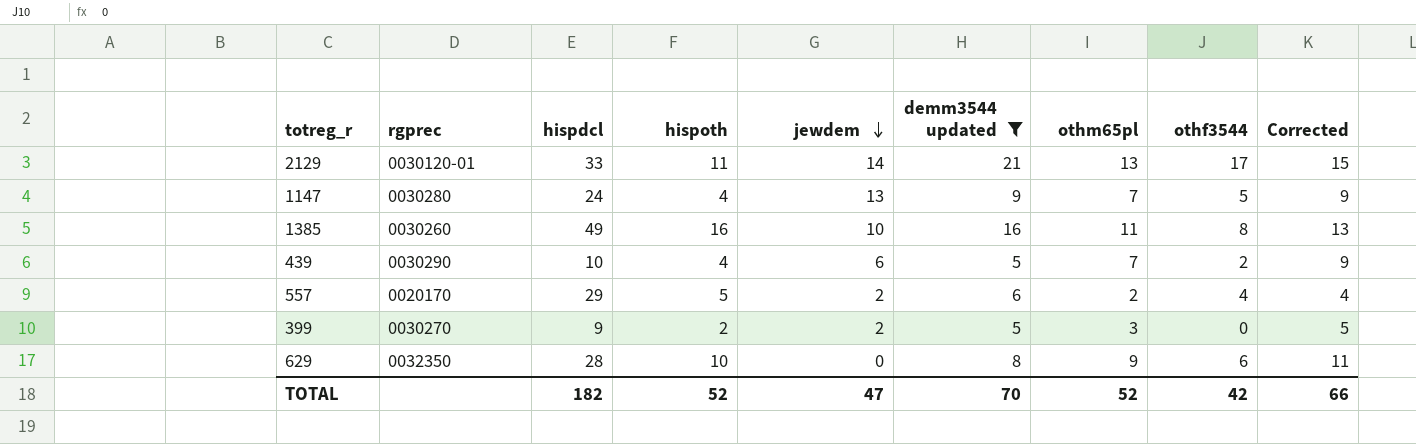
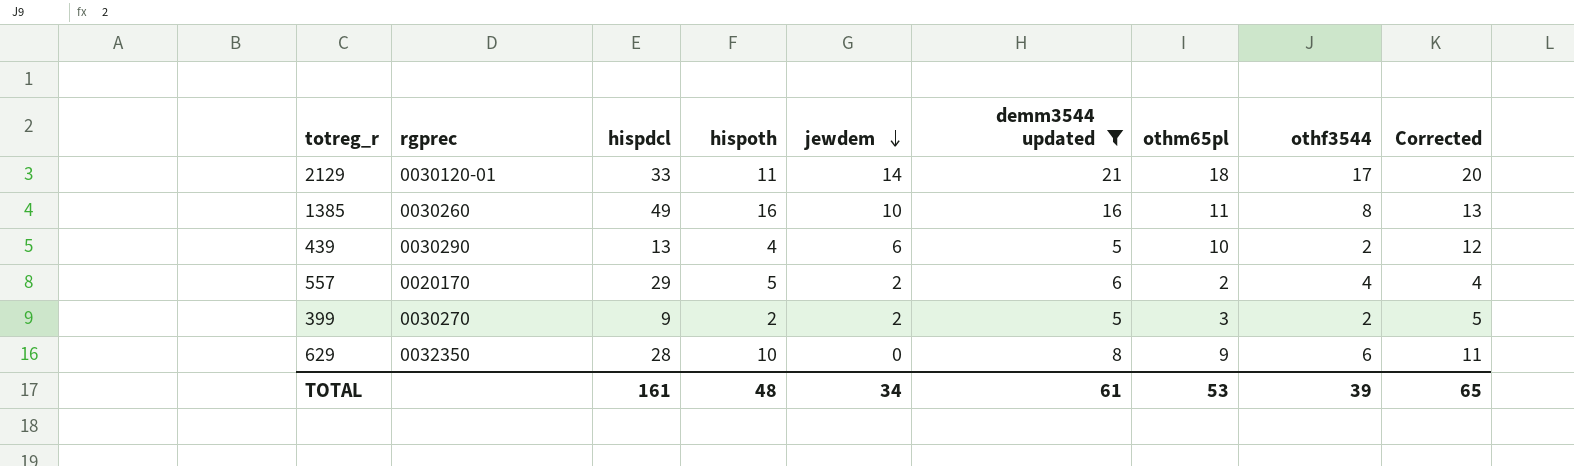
row 1147: 0030280 | 24 | 4 | 13 | 9 | 7 | 5 | 9 -> none
2129 | othm65pl: 13 -> 18
2129 | Corrected: 15 -> 20
439 | hispdcl: 10 -> 13
439 | othm65pl: 7 -> 10
439 | Corrected: 9 -> 12
399 | othf3544: 0 -> 2
TOTAL | hispdcl: 182 -> 161
TOTAL | hispoth: 52 -> 48
TOTAL | jewdem: 47 -> 34
TOTAL | demm3544 updated: 70 -> 61
TOTAL | othm65pl: 52 -> 53
TOTAL | othf3544: 42 -> 39
TOTAL | Corrected: 66 -> 65

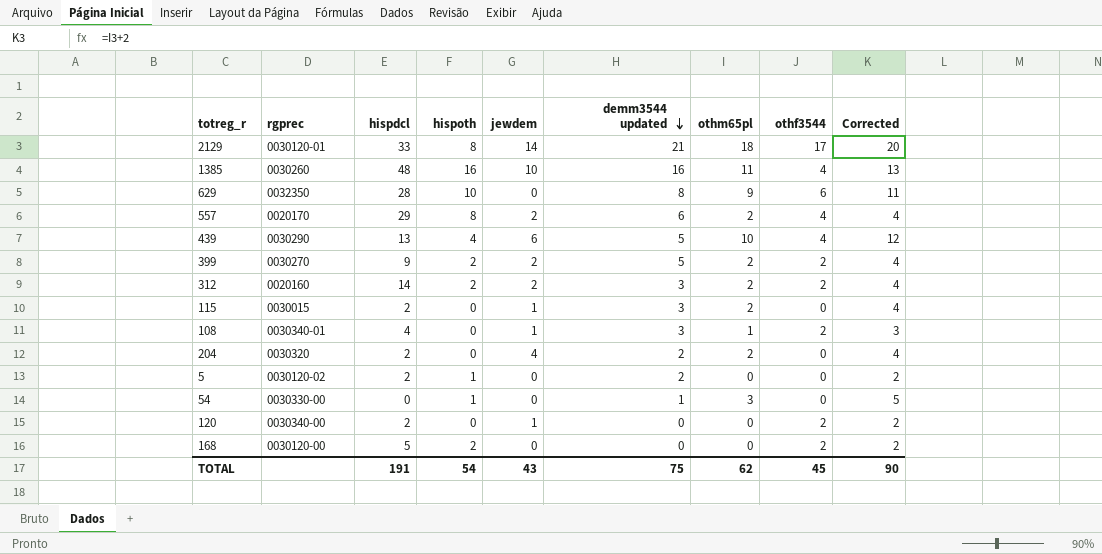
filter: demm3544 updated >= 5 -> none
row order: jewdem descending -> demm3544 updated descending
2129 | hispoth: 11 -> 8
1385 | hispdcl: 49 -> 48
1385 | othf3544: 8 -> 4
557 | hispoth: 5 -> 8
439 | othf3544: 2 -> 4
399 | othm65pl: 3 -> 2
399 | Corrected: 5 -> 4
TOTAL | hispdcl: 161 -> 191
TOTAL | hispoth: 48 -> 54
TOTAL | jewdem: 34 -> 43
TOTAL | demm3544 updated: 61 -> 75
TOTAL | othm65pl: 53 -> 62
TOTAL | othf3544: 39 -> 45
TOTAL | Corrected: 65 -> 90

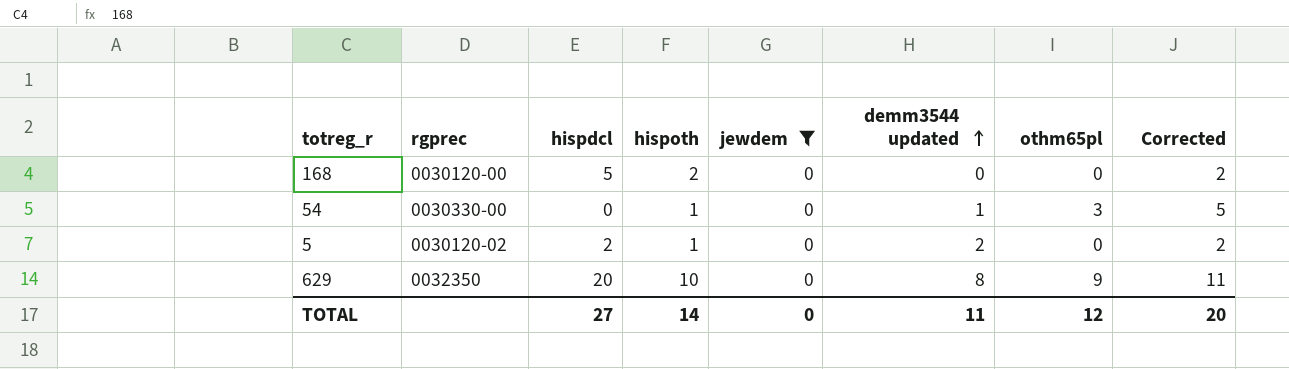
filter: none -> jewdem = 0
row order: demm3544 updated descending -> demm3544 updated ascending
column othf3544 | position: 8 -> none
629 | hispdcl: 28 -> 20
TOTAL | hispdcl: 191 -> 27
TOTAL | hispoth: 54 -> 14
TOTAL | jewdem: 43 -> 0
TOTAL | demm3544 updated: 75 -> 11
TOTAL | othm65pl: 62 -> 12
TOTAL | Corrected: 90 -> 20

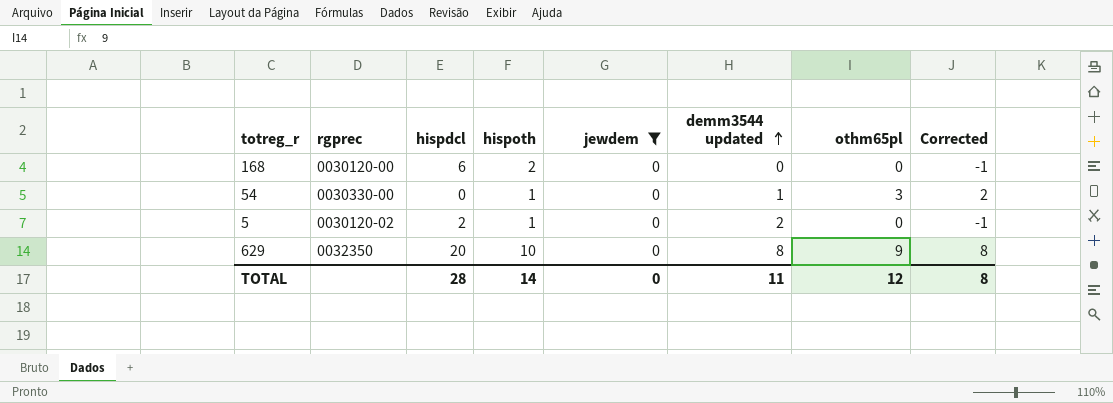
column Corrected | formula: [othm65pl] + 2 -> [othm65pl] - 1
168 | hispdcl: 5 -> 6
TOTAL | hispdcl: 27 -> 28
TOTAL | Corrected: 20 -> 8

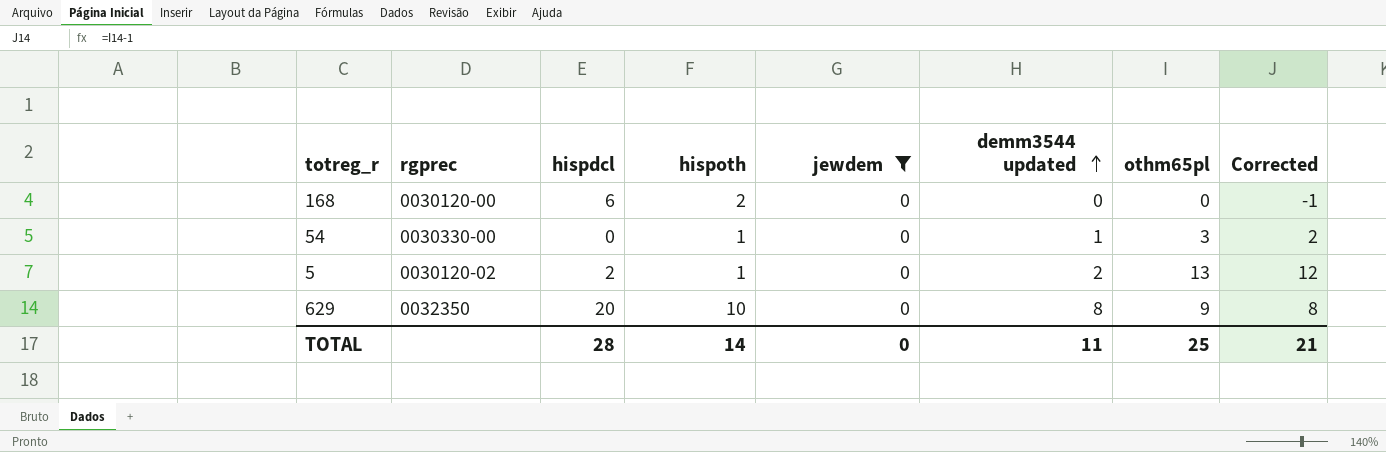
5 | othm65pl: 0 -> 13
5 | Corrected: -1 -> 12
TOTAL | othm65pl: 12 -> 25
TOTAL | Corrected: 8 -> 21

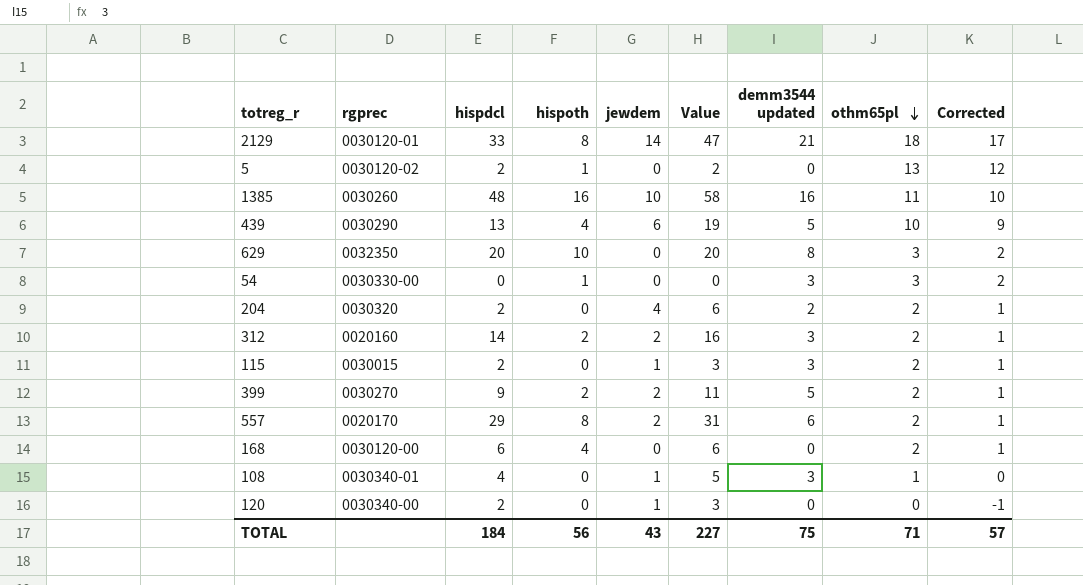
filter: jewdem = 0 -> none
row order: demm3544 updated ascending -> othm65pl descending
column Value | formula: none -> [hispdcl] + [jewdem]
5 | demm3544 updated: 2 -> 0
629 | othm65pl: 9 -> 3
629 | Corrected: 8 -> 2
54 | demm3544 updated: 1 -> 3
168 | hispoth: 2 -> 4
168 | othm65pl: 0 -> 2
168 | Corrected: -1 -> 1
TOTAL | hispdcl: 28 -> 184
TOTAL | hispoth: 14 -> 56
TOTAL | jewdem: 0 -> 43
TOTAL | demm3544 updated: 11 -> 75
TOTAL | othm65pl: 25 -> 71
TOTAL | Corrected: 21 -> 57

